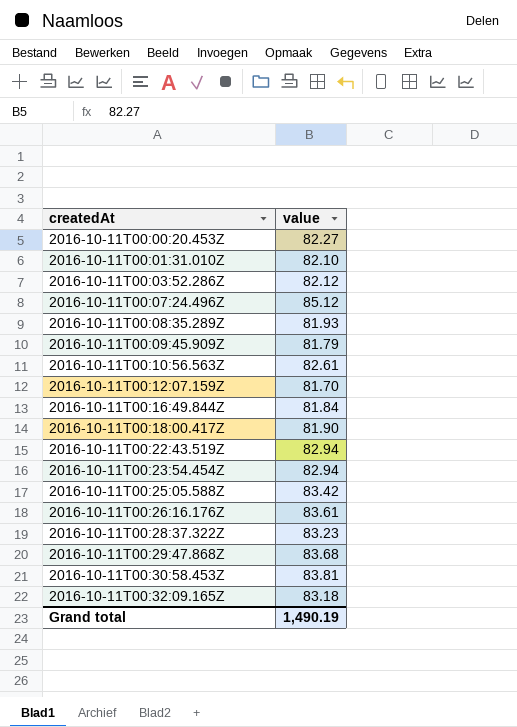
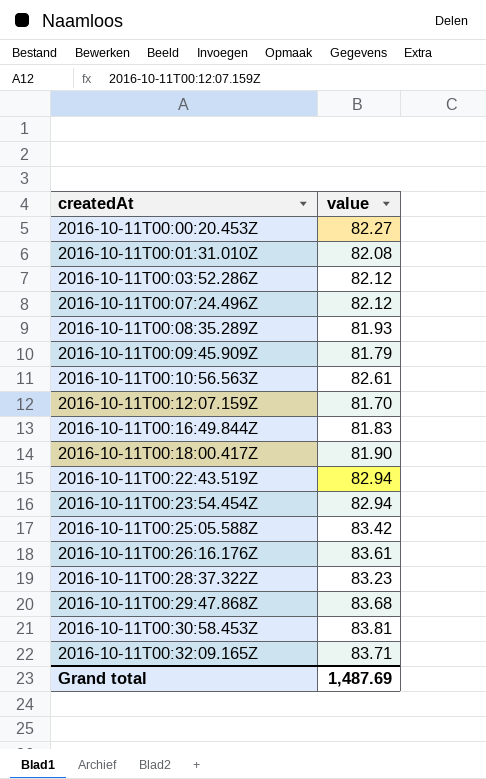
2016-10-11T00:01:31.010Z | value: 82.10 -> 82.08
2016-10-11T00:07:24.496Z | value: 85.12 -> 82.12
2016-10-11T00:16:49.844Z | value: 81.84 -> 81.83
2016-10-11T00:32:09.165Z | value: 83.18 -> 83.71
Grand total | value: 1,490.19 -> 1,487.69

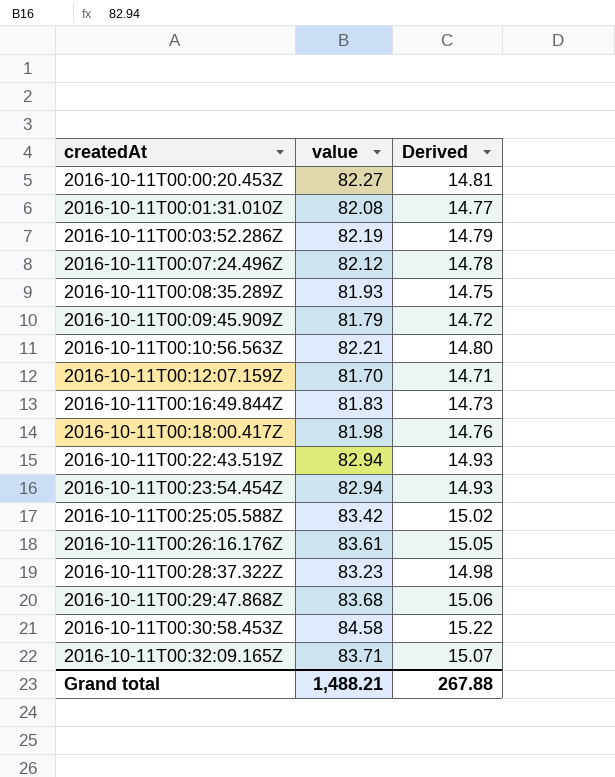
column Derived | formula: none -> [value] * 0.18
2016-10-11T00:03:52.286Z | value: 82.12 -> 82.19
2016-10-11T00:10:56.563Z | value: 82.61 -> 82.21
2016-10-11T00:18:00.417Z | value: 81.90 -> 81.98
2016-10-11T00:30:58.453Z | value: 83.81 -> 84.58
Grand total | value: 1,487.69 -> 1,488.21

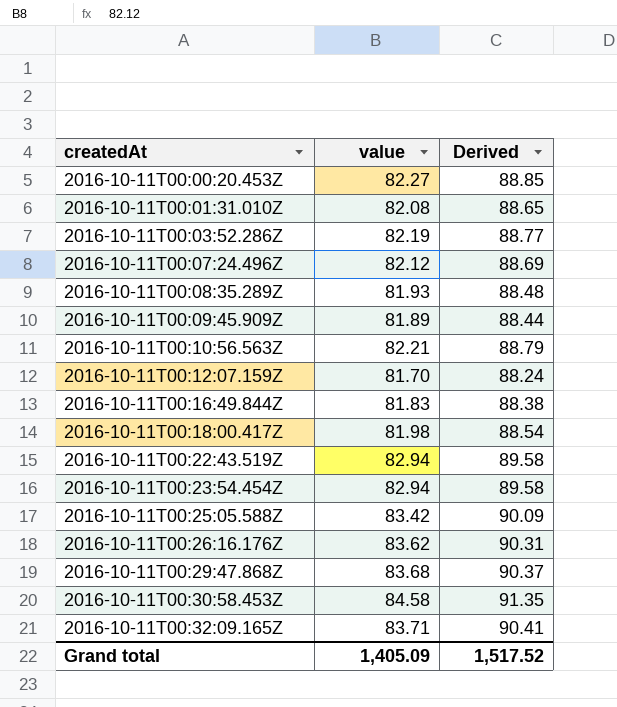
column Derived | formula: [value] * 0.18 -> [value] * 1.08
row 2016-10-11T00:28:37.322Z: 83.23 | 14.98 -> none
2016-10-11T00:09:45.909Z | value: 81.79 -> 81.89
2016-10-11T00:26:16.176Z | value: 83.61 -> 83.62
Grand total | value: 1,488.21 -> 1,405.09
Grand total | Derived: 267.88 -> 1,517.52

